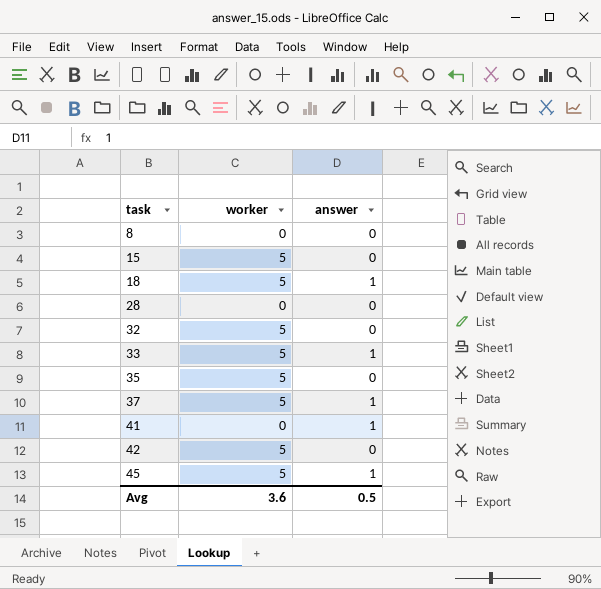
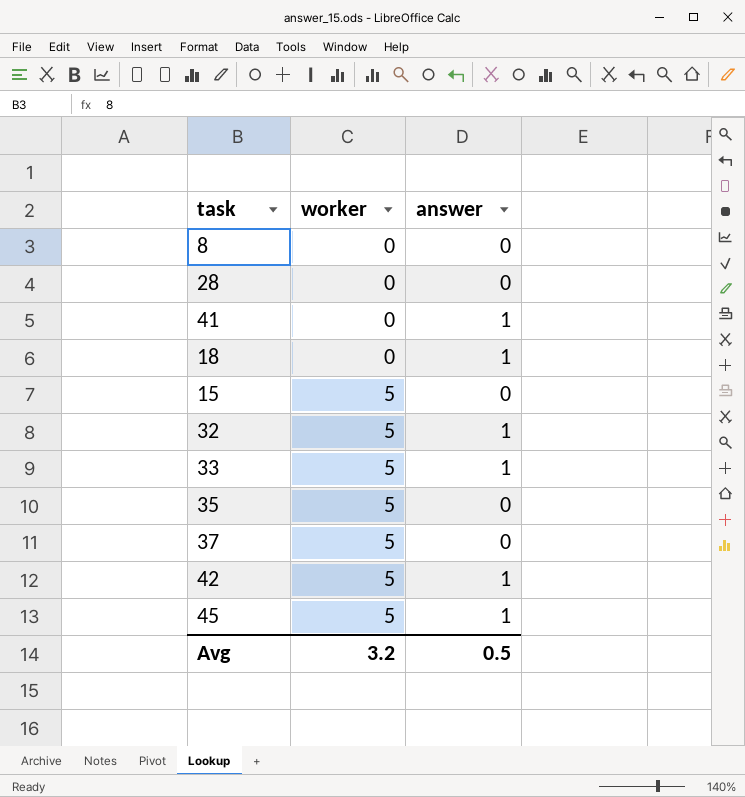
row order: task ascending -> worker ascending
18 | worker: 5 -> 0
32 | answer: 0 -> 1
37 | answer: 1 -> 0
42 | answer: 0 -> 1
Avg | worker: 3.6 -> 3.2

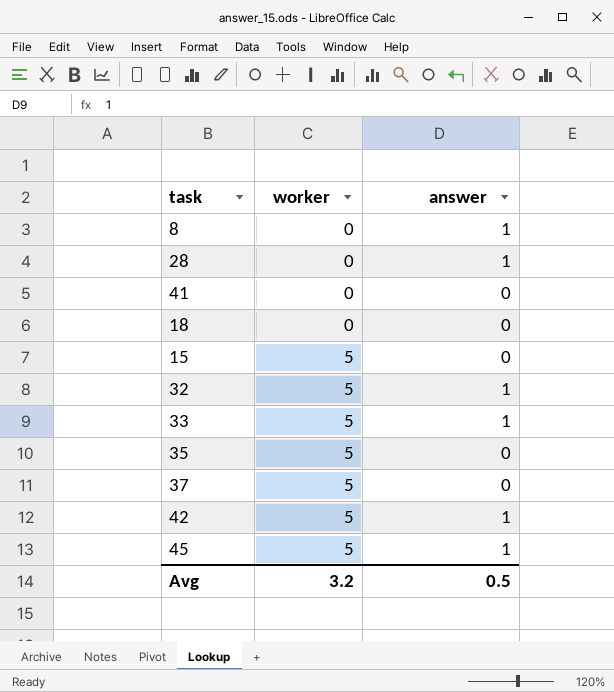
8 | answer: 0 -> 1
28 | answer: 0 -> 1
41 | answer: 1 -> 0
18 | answer: 1 -> 0

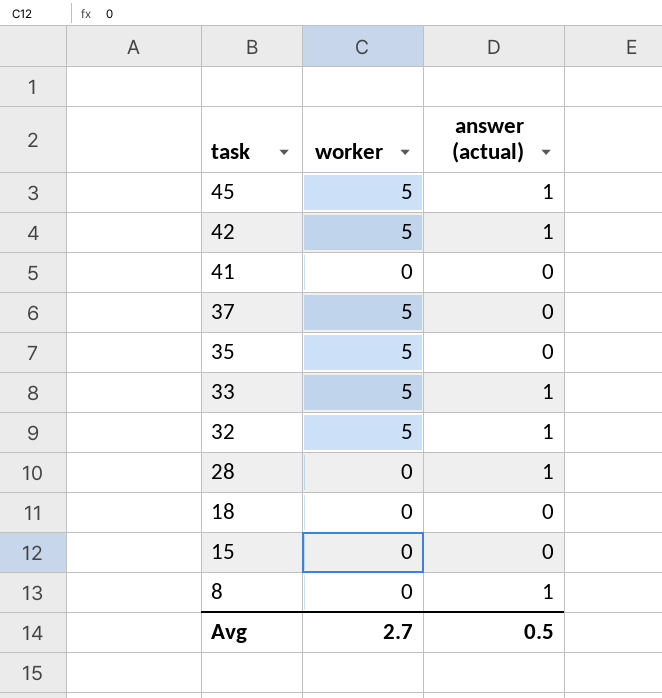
row order: worker ascending -> task descending
column name: answer -> answer (actual)
15 | worker: 5 -> 0
Avg | worker: 3.2 -> 2.7

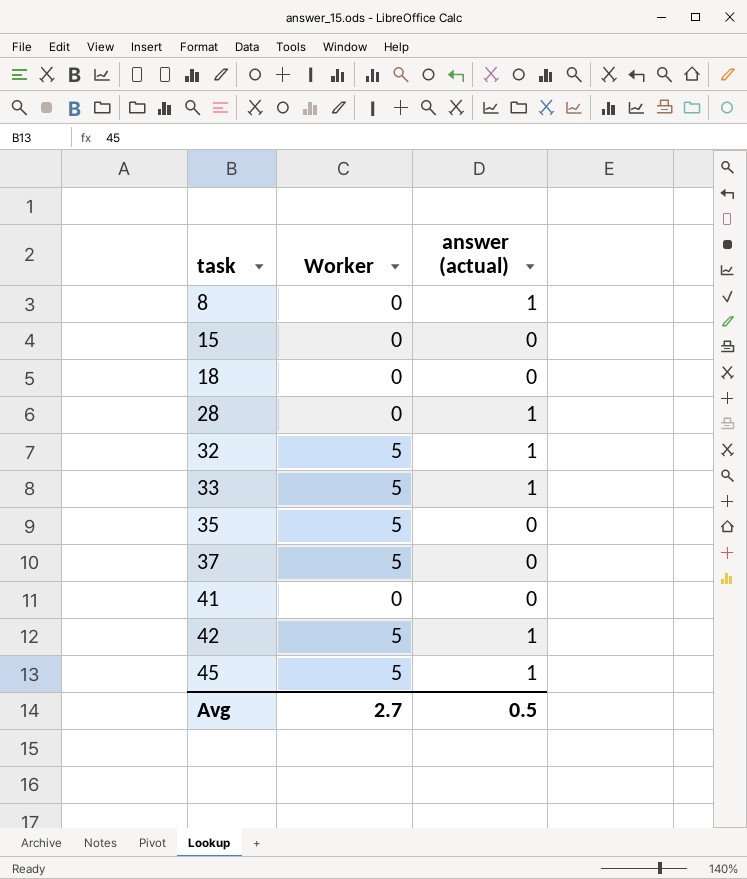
row order: task descending -> task ascending
column name: worker -> Worker

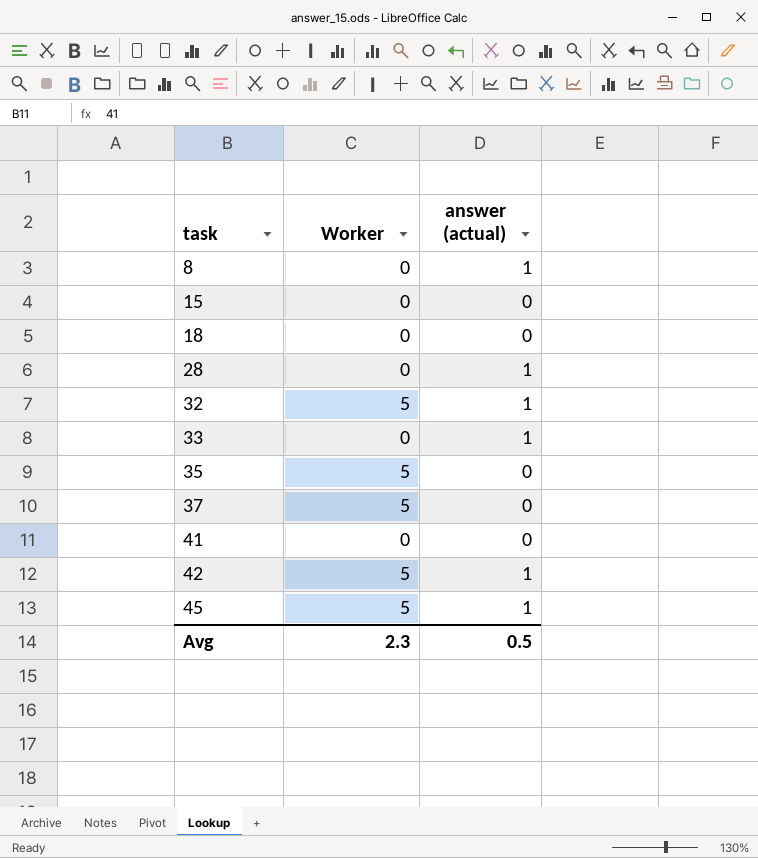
33 | Worker: 5 -> 0
Avg | Worker: 2.7 -> 2.3

